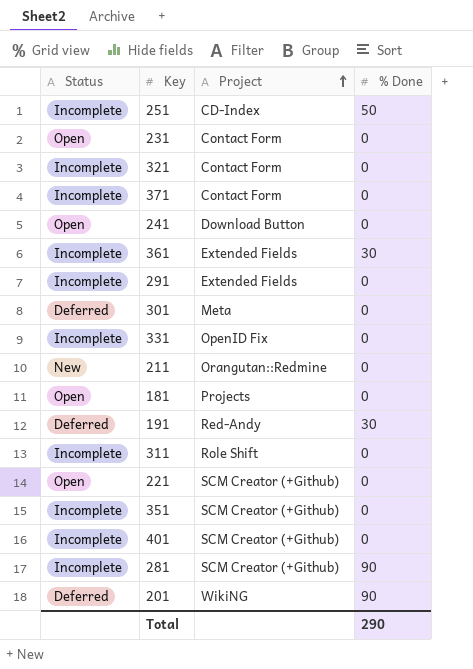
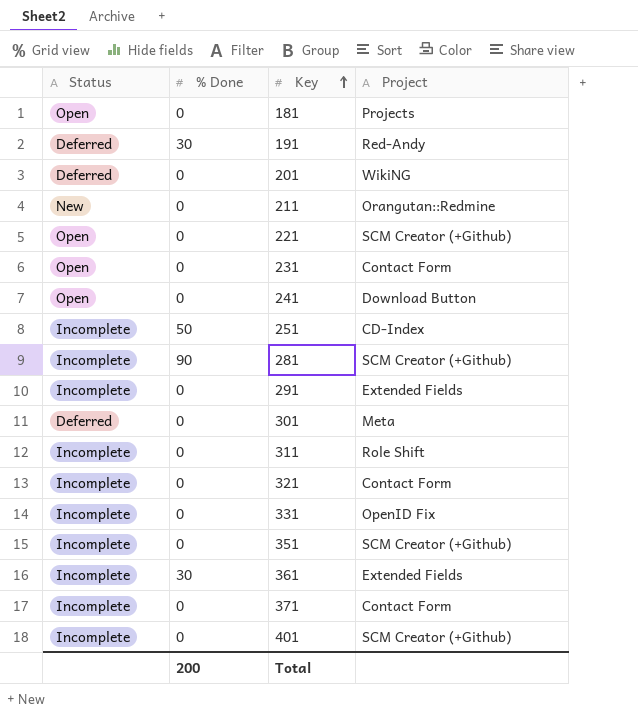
row order: Project ascending -> Key ascending
column % Done | position: 4 -> 2
201 | % Done: 90 -> 0
Total | % Done: 290 -> 200

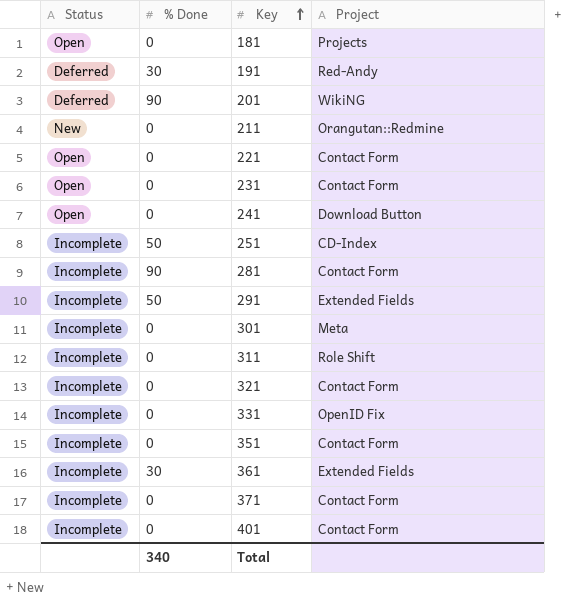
201 | % Done: 0 -> 90
221 | Project: SCM Creator (+Github) -> Contact Form
281 | Project: SCM Creator (+Github) -> Contact Form
291 | % Done: 0 -> 50
301 | Status: Deferred -> Incomplete
351 | Project: SCM Creator (+Github) -> Contact Form
401 | Project: SCM Creator (+Github) -> Contact Form
Total | % Done: 200 -> 340

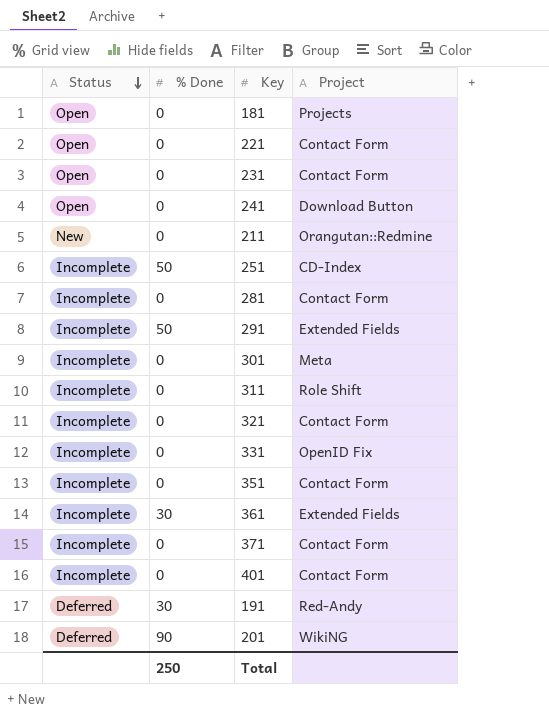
row order: Key ascending -> Status descending
281 | % Done: 90 -> 0
Total | % Done: 340 -> 250

